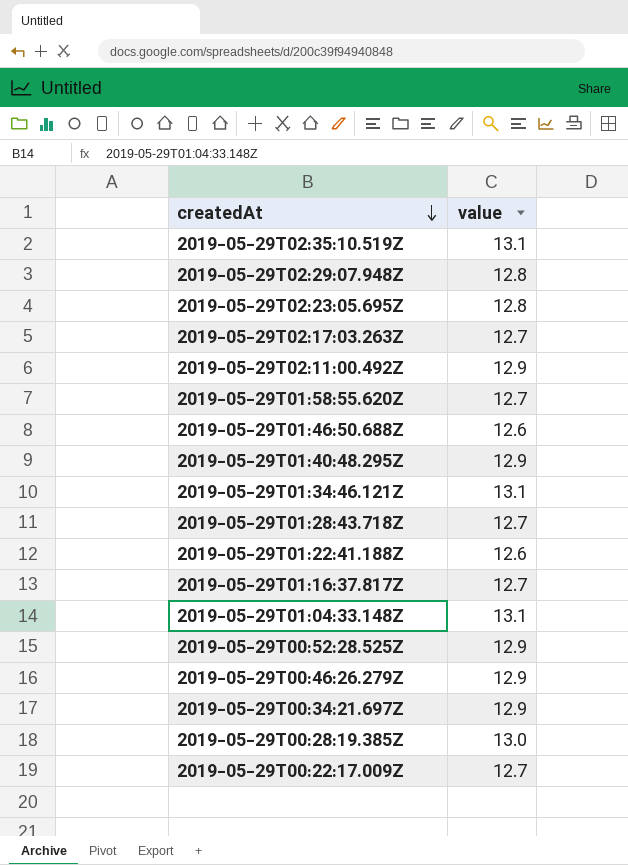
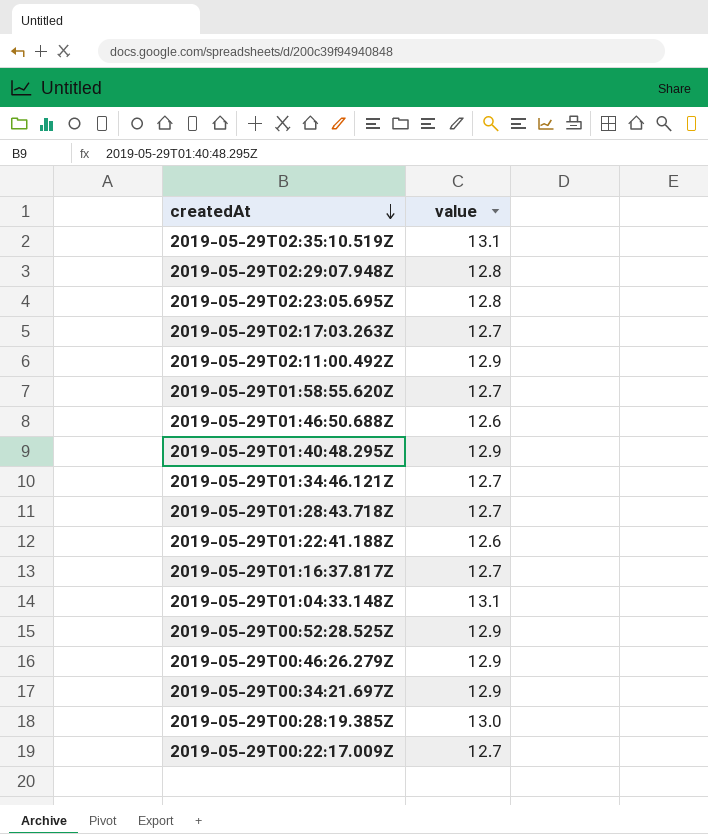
2019-05-29T01:34:46.121Z | value: 13.1 -> 12.7

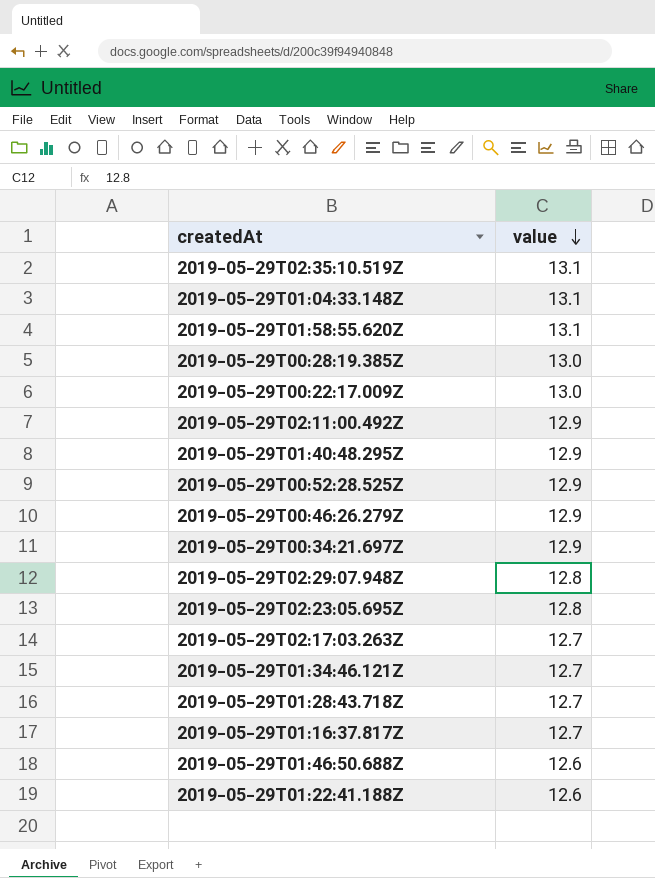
row order: createdAt descending -> value descending
2019-05-29T01:58:55.620Z | value: 12.7 -> 13.1
2019-05-29T00:22:17.009Z | value: 12.7 -> 13.0

